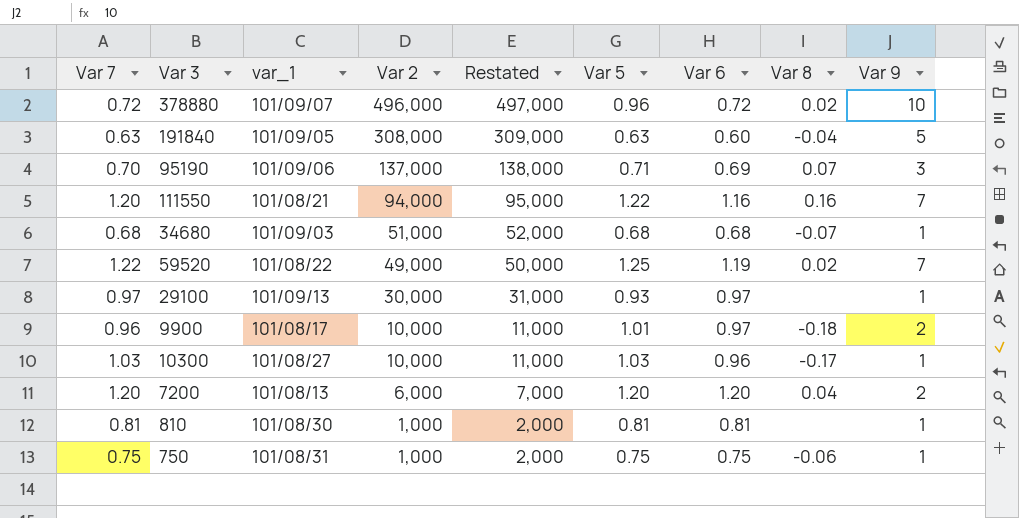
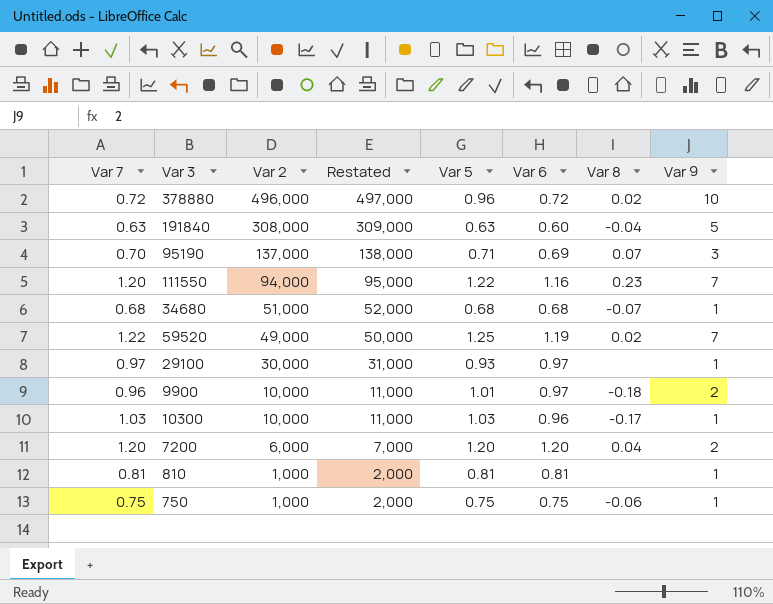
column var_1 | position: 3 -> none
111550 | Var 8: 0.16 -> 0.23

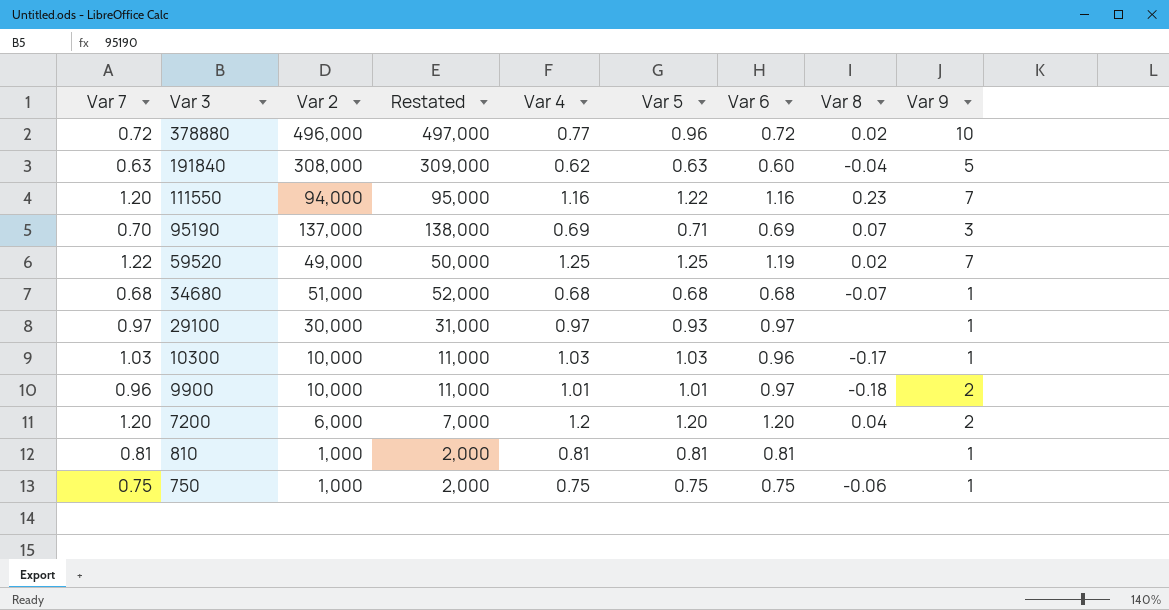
row order: Var 2 descending -> Var 3 descending
column Var 4 | position: none -> 5

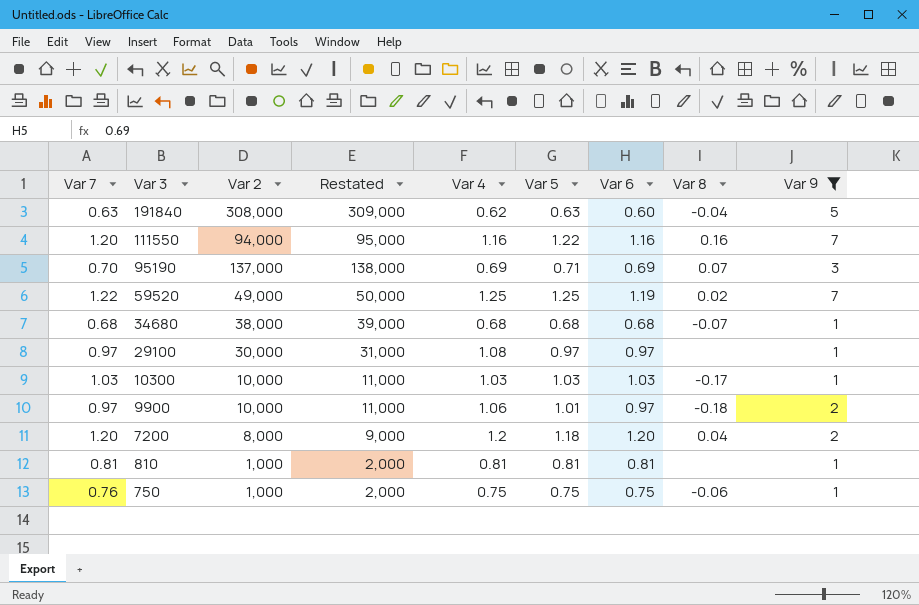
filter: none -> Var 9 != 10
111550 | Var 8: 0.23 -> 0.16
34680 | Var 2: 51,000 -> 38,000
34680 | Restated: 52,000 -> 39,000
29100 | Var 4: 0.97 -> 1.08
29100 | Var 5: 0.93 -> 0.97
10300 | Var 6: 0.96 -> 1.03
9900 | Var 7: 0.96 -> 0.97
9900 | Var 4: 1.01 -> 1.06
7200 | Var 2: 6,000 -> 8,000
7200 | Restated: 7,000 -> 9,000
7200 | Var 5: 1.20 -> 1.18
750 | Var 7: 0.75 -> 0.76

